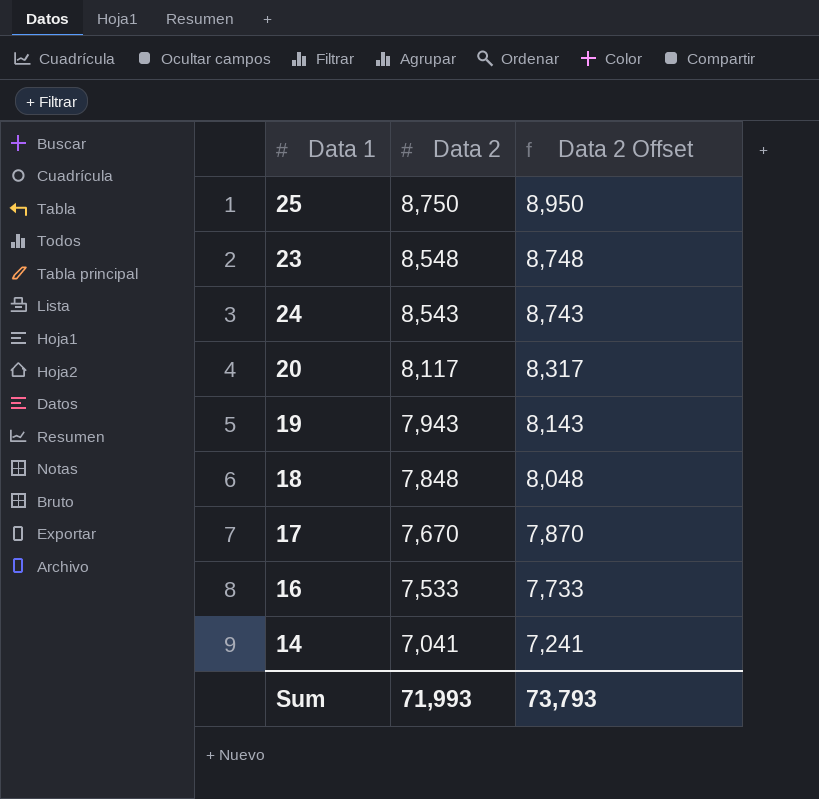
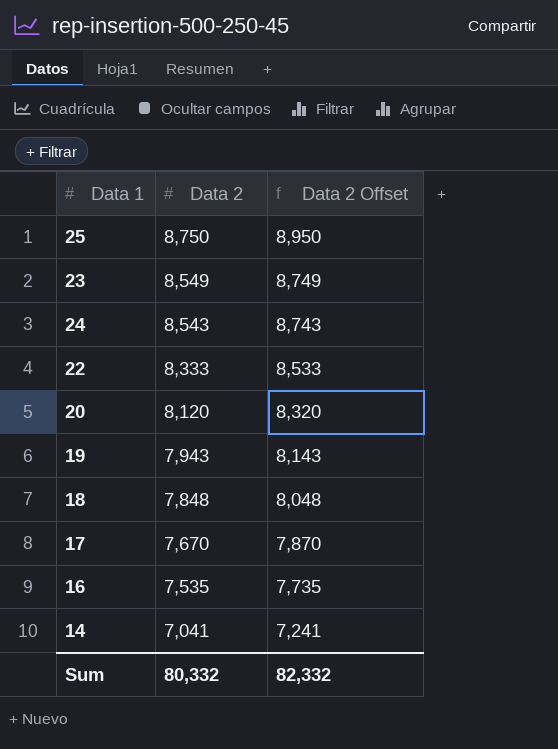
23 | Data 2: 8,548 -> 8,549
23 | Data 2 Offset: 8,748 -> 8,749
row 22: none -> 8,333 | 8,533
20 | Data 2: 8,117 -> 8,120
20 | Data 2 Offset: 8,317 -> 8,320
16 | Data 2: 7,533 -> 7,535
16 | Data 2 Offset: 7,733 -> 7,735
Sum | Data 2: 71,993 -> 80,332
Sum | Data 2 Offset: 73,793 -> 82,332

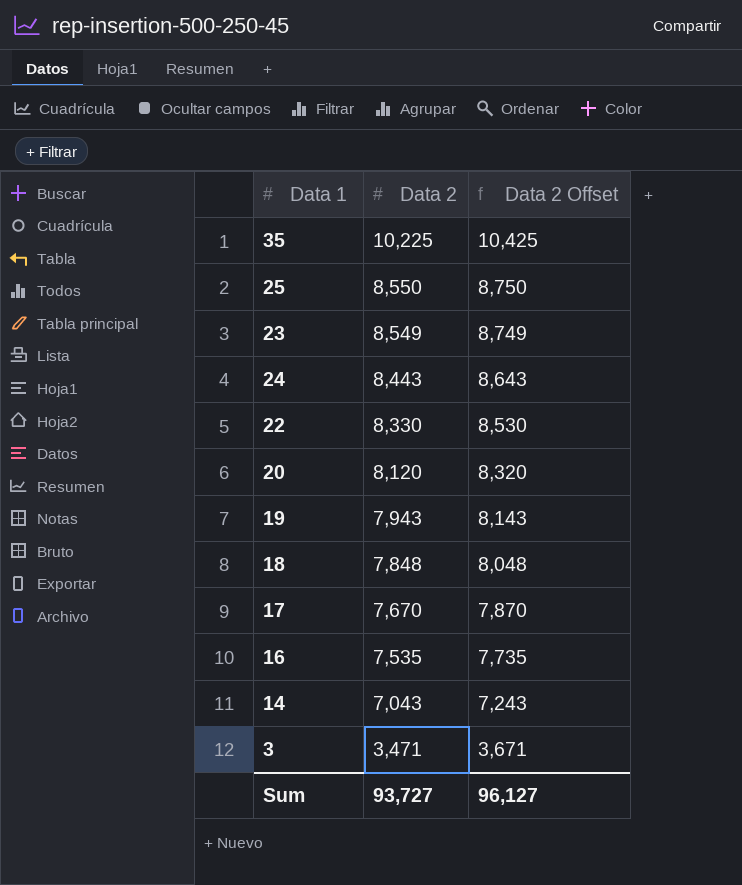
row 35: none -> 10,225 | 10,425
25 | Data 2: 8,750 -> 8,550
25 | Data 2 Offset: 8,950 -> 8,750
24 | Data 2: 8,543 -> 8,443
24 | Data 2 Offset: 8,743 -> 8,643
22 | Data 2: 8,333 -> 8,330
22 | Data 2 Offset: 8,533 -> 8,530
14 | Data 2: 7,041 -> 7,043
14 | Data 2 Offset: 7,241 -> 7,243
row 3: none -> 3,471 | 3,671
Sum | Data 2: 80,332 -> 93,727
Sum | Data 2 Offset: 82,332 -> 96,127

